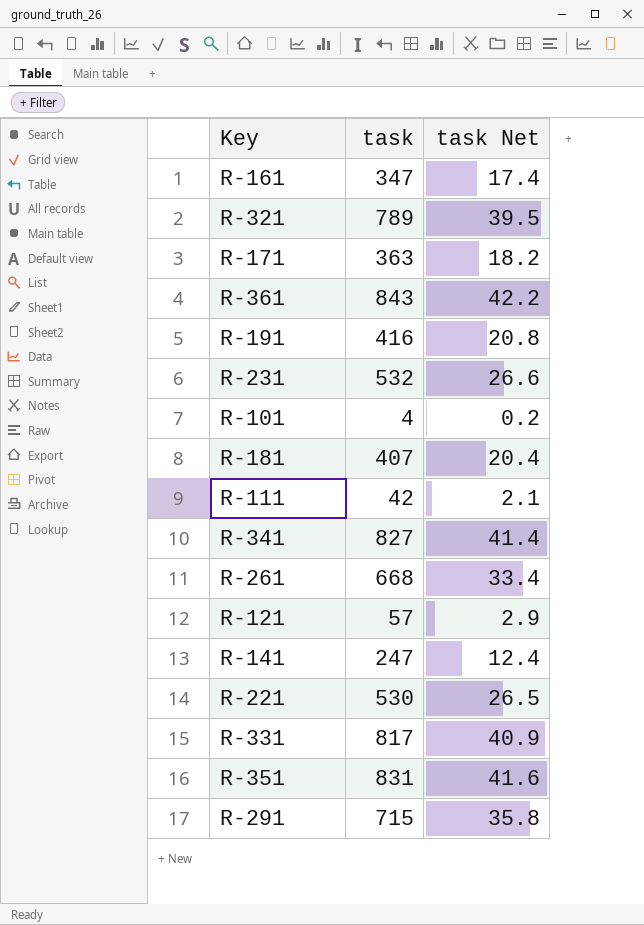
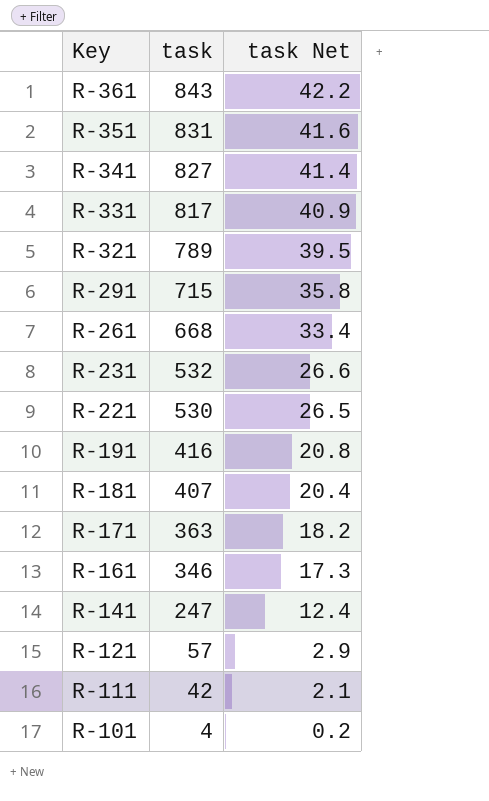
row order: none -> Key descending
R-161 | task: 347 -> 346
R-161 | task Net: 17.4 -> 17.3

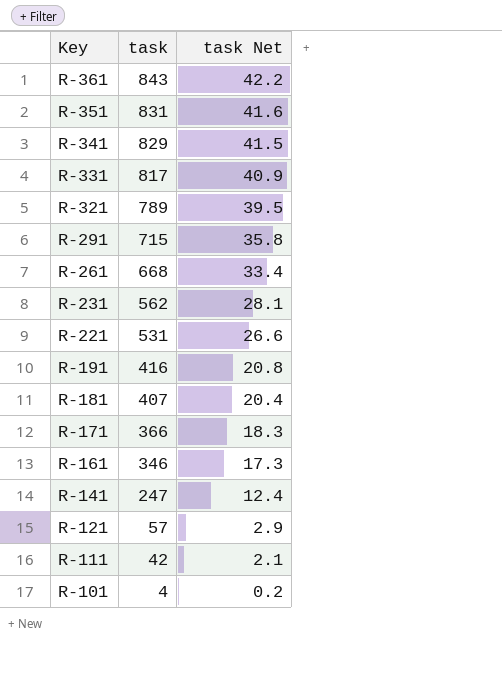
R-341 | task: 827 -> 829
R-341 | task Net: 41.4 -> 41.5
R-231 | task: 532 -> 562
R-231 | task Net: 26.6 -> 28.1
R-221 | task: 530 -> 531
R-221 | task Net: 26.5 -> 26.6
R-171 | task: 363 -> 366
R-171 | task Net: 18.2 -> 18.3

